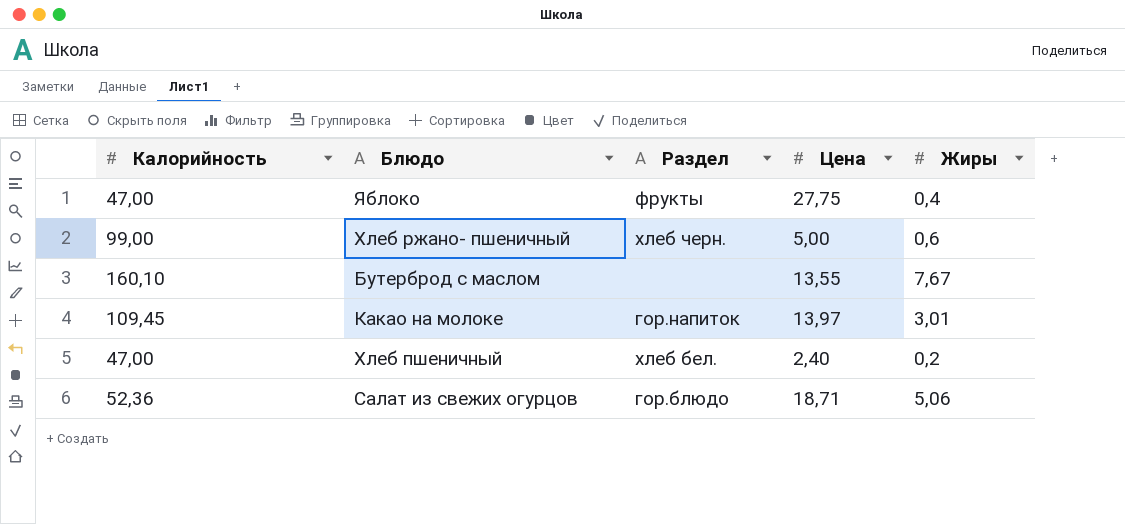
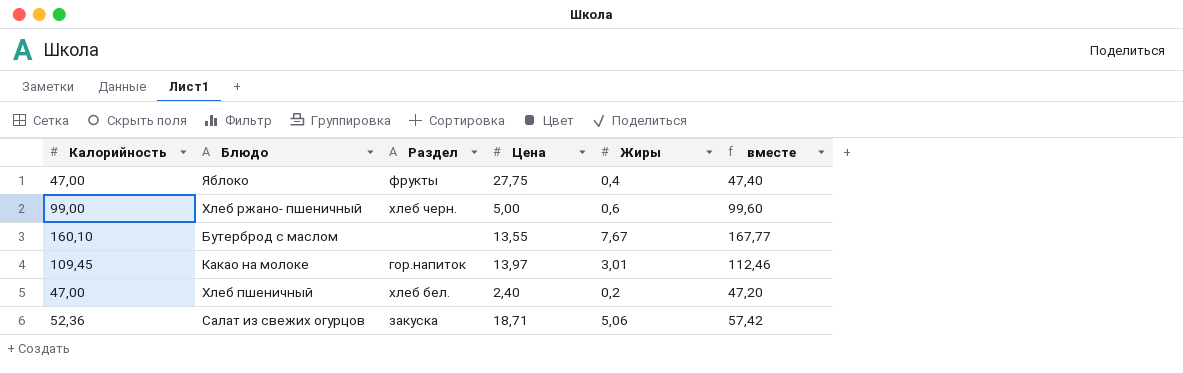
column вместе | formula: none -> [Калорийность] + [Жиры]
Салат из свежих огурцов | Раздел: гор.блюдо -> закуска

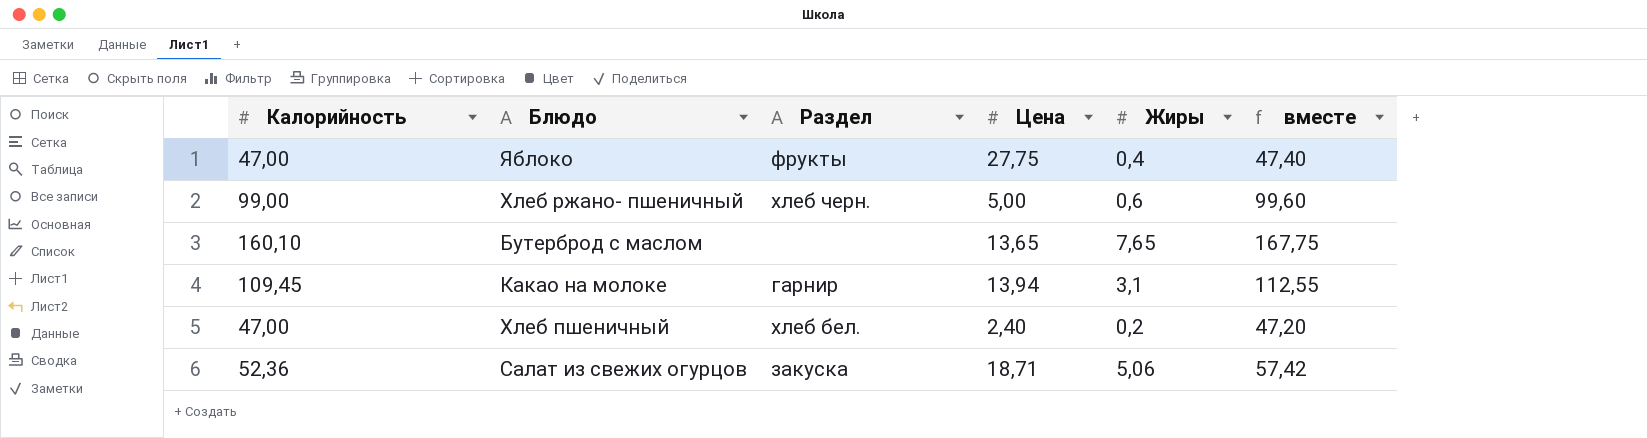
Бутерброд с маслом | Цена: 13,55 -> 13,65
Бутерброд с маслом | Жиры: 7,67 -> 7,65
Бутерброд с маслом | вместе: 167,77 -> 167,75
Какао на молоке | Раздел: гор.напиток -> гарнир
Какао на молоке | Цена: 13,97 -> 13,94
Какао на молоке | Жиры: 3,01 -> 3,1
Какао на молоке | вместе: 112,46 -> 112,55

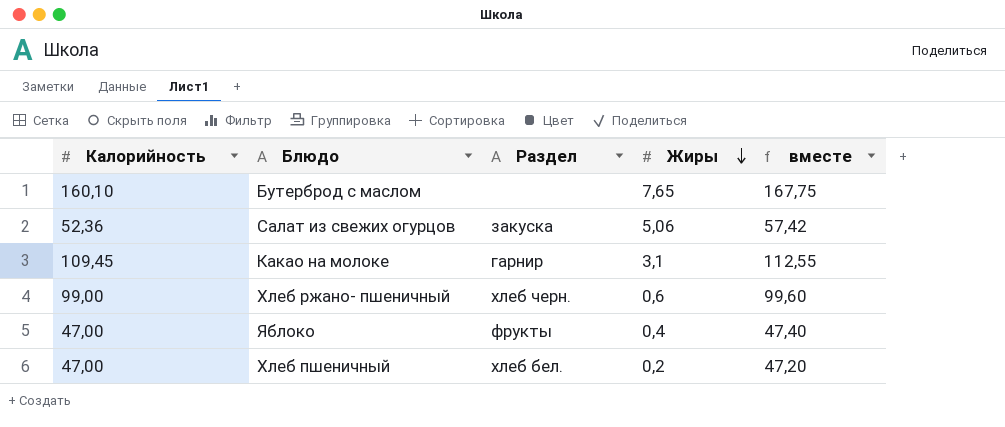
row order: none -> Жиры descending
column Цена | position: 4 -> none

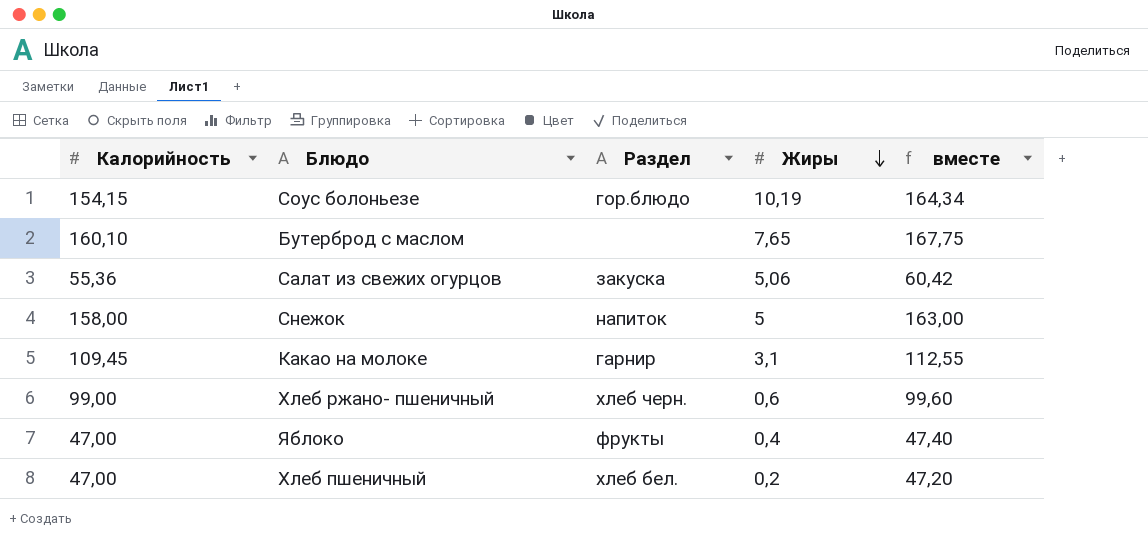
row Соус болоньезе: none -> 154,15 | гор.блюдо | 10,19 | 164,34
Салат из свежих огурцов | Калорийность: 52,36 -> 55,36
Салат из свежих огурцов | вместе: 57,42 -> 60,42
row Снежок: none -> 158,00 | напиток | 5 | 163,00

